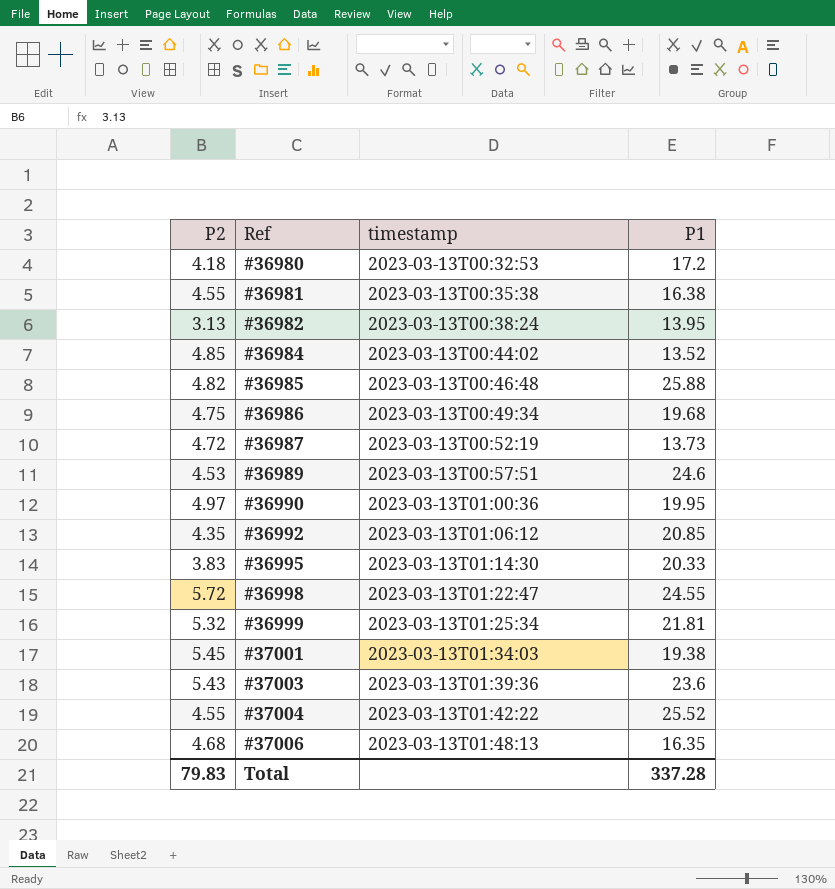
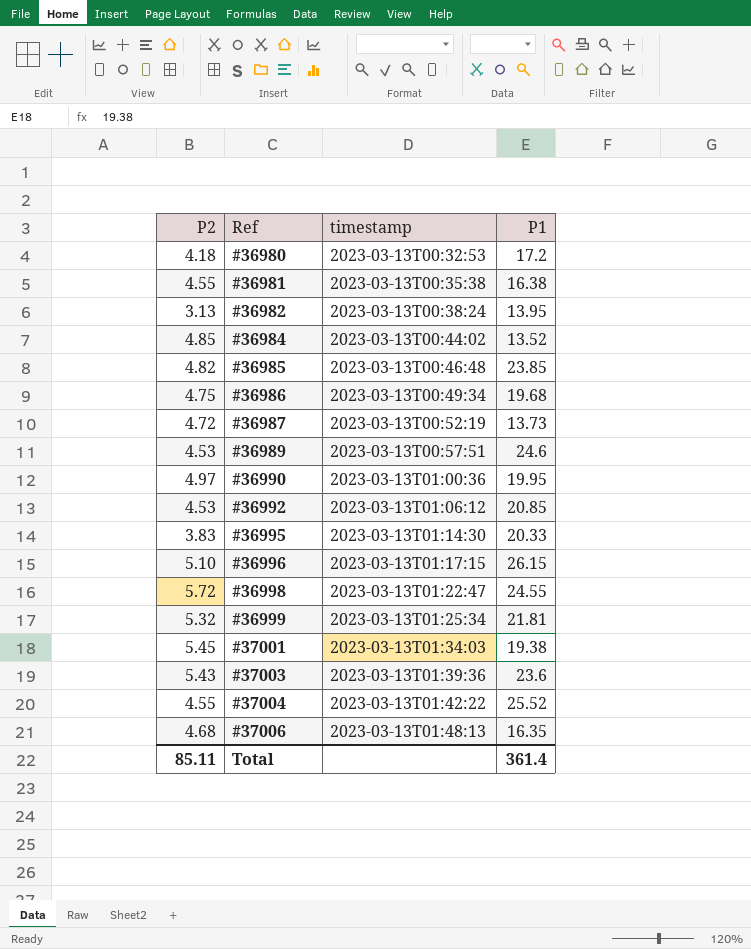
#36985 | P1: 25.88 -> 23.85
#36992 | P2: 4.35 -> 4.53
row #36996: none -> 5.10 | 2023-03-13T01:17:15 | 26.15
Total | P2: 79.83 -> 85.11
Total | P1: 337.28 -> 361.4

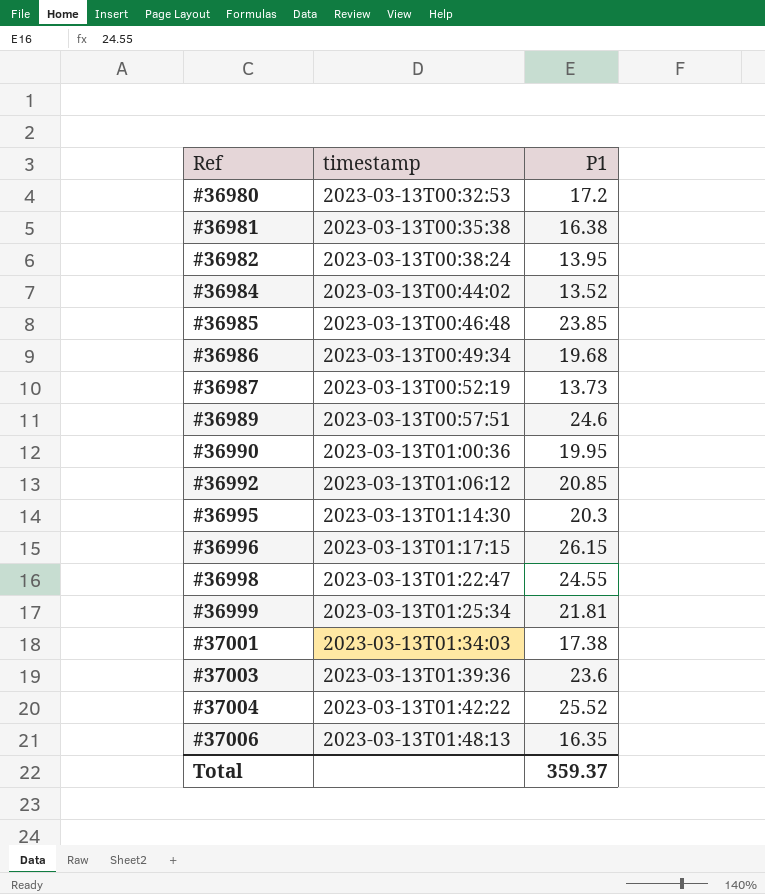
column P2 | position: 1 -> none
#36995 | P1: 20.33 -> 20.3
#37001 | P1: 19.38 -> 17.38
Total | P1: 361.4 -> 359.37

